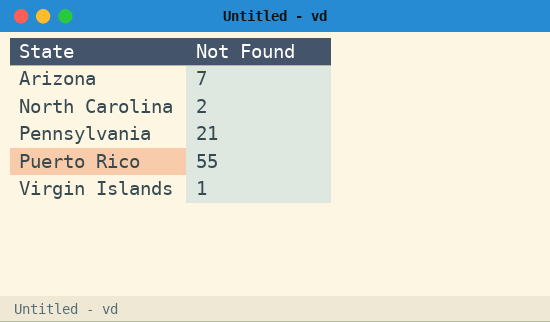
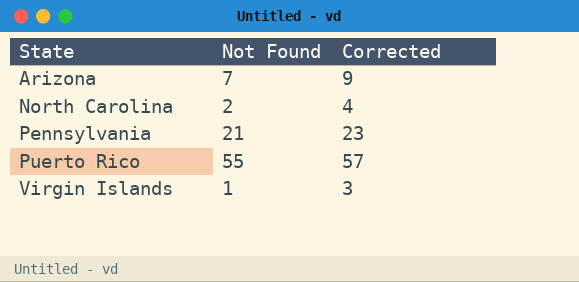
column Corrected | formula: none -> [Not Found] + 2

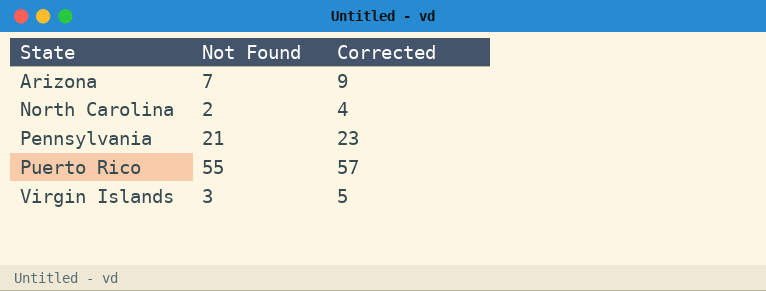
Virgin Islands | Not Found: 1 -> 3
Virgin Islands | Corrected: 3 -> 5

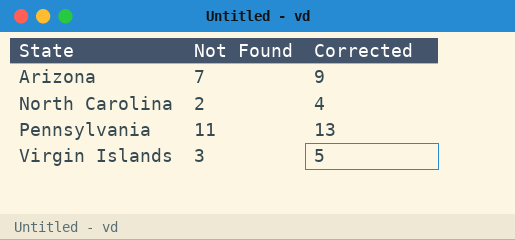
row Puerto Rico: 55 | 57 -> none
Pennsylvania | Not Found: 21 -> 11
Pennsylvania | Corrected: 23 -> 13

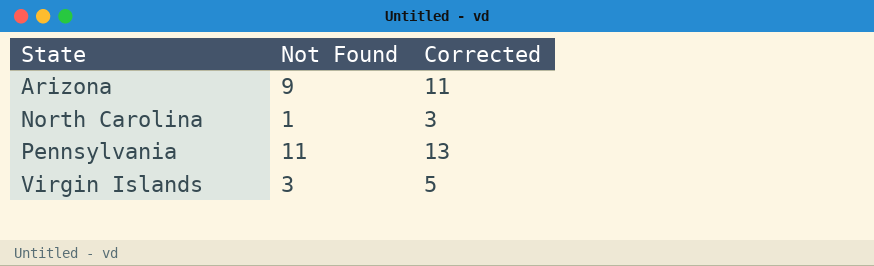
Arizona | Not Found: 7 -> 9
Arizona | Corrected: 9 -> 11
North Carolina | Not Found: 2 -> 1
North Carolina | Corrected: 4 -> 3

